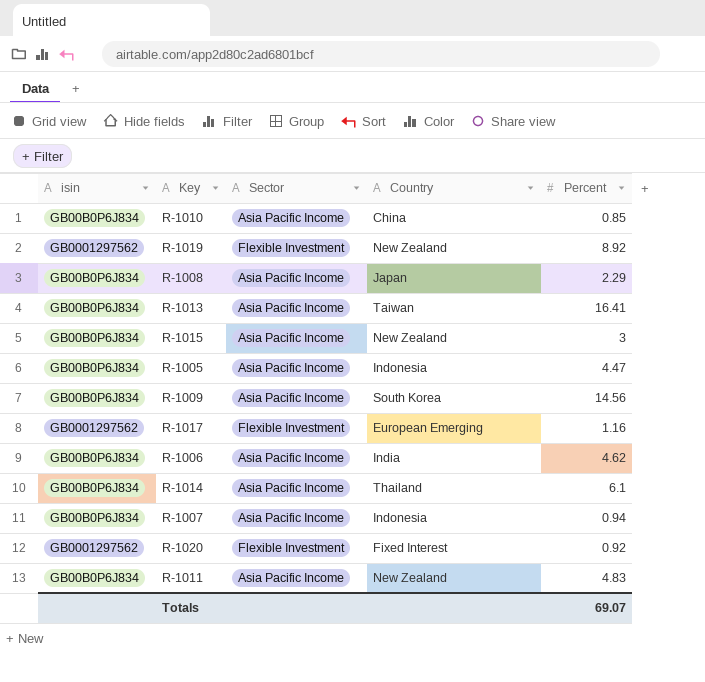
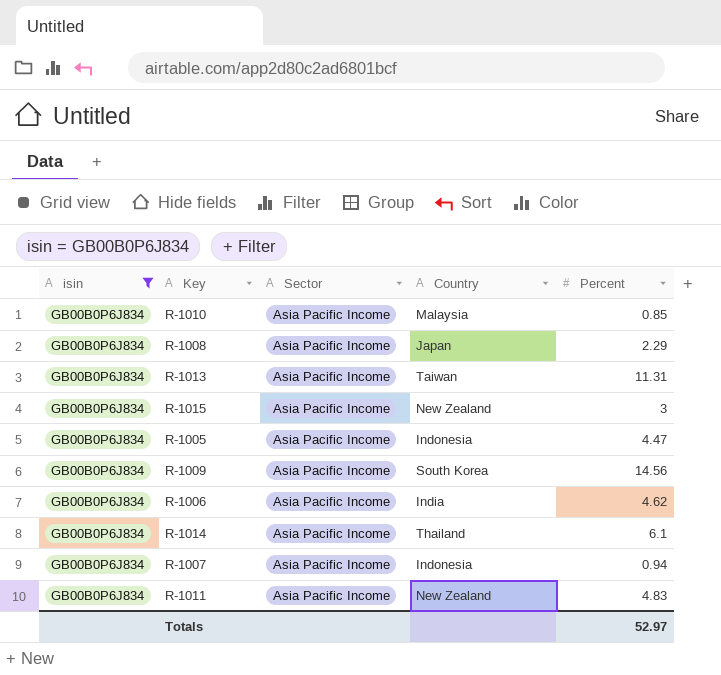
filter: none -> isin = GB00B0P6J834
R-1010 | Country: China -> Malaysia
R-1013 | Percent: 16.41 -> 11.31
Totals | Percent: 69.07 -> 52.97

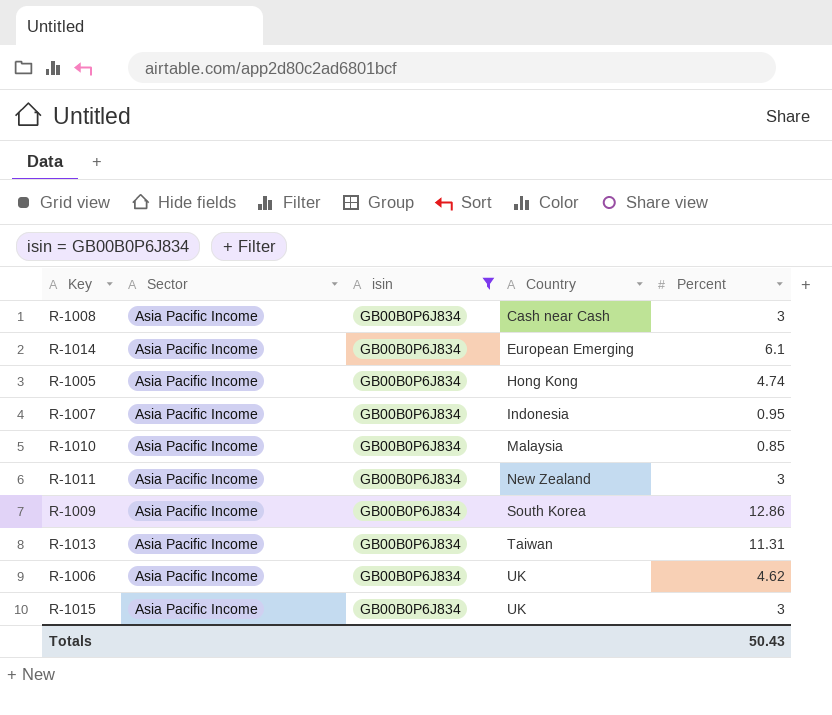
row order: none -> Country ascending
column isin | position: 1 -> 3
R-1008 | Country: Japan -> Cash near Cash
R-1008 | Percent: 2.29 -> 3
R-1014 | Country: Thailand -> European Emerging
R-1005 | Country: Indonesia -> Hong Kong
R-1005 | Percent: 4.47 -> 4.74
R-1007 | Percent: 0.94 -> 0.95
R-1011 | Percent: 4.83 -> 3
R-1009 | Percent: 14.56 -> 12.86
R-1006 | Country: India -> UK
R-1015 | Country: New Zealand -> UK
Totals | Percent: 52.97 -> 50.43

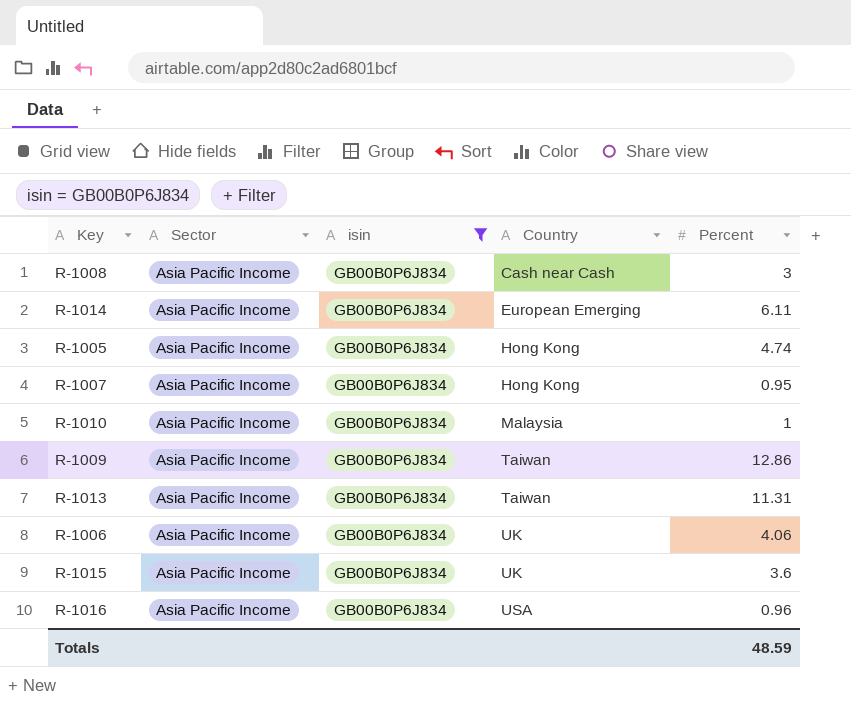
row R-1011: Asia Pacific Income | GB00B0P6J834 | New Zealand | 3 -> none
R-1014 | Percent: 6.1 -> 6.11
R-1007 | Country: Indonesia -> Hong Kong
R-1010 | Percent: 0.85 -> 1
R-1009 | Country: South Korea -> Taiwan
R-1006 | Percent: 4.62 -> 4.06
R-1015 | Percent: 3 -> 3.6
row R-1016: none -> Asia Pacific Income | GB00B0P6J834 | USA | 0.96
Totals | Percent: 50.43 -> 48.59

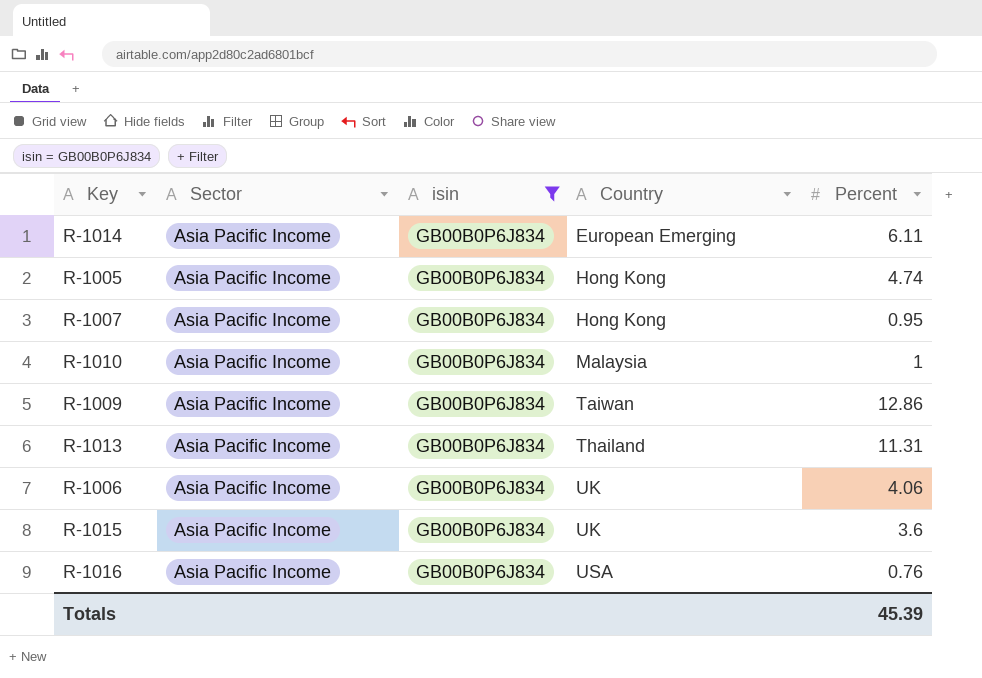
row R-1008: Asia Pacific Income | GB00B0P6J834 | Cash near Cash | 3 -> none
R-1013 | Country: Taiwan -> Thailand
R-1016 | Percent: 0.96 -> 0.76
Totals | Percent: 48.59 -> 45.39

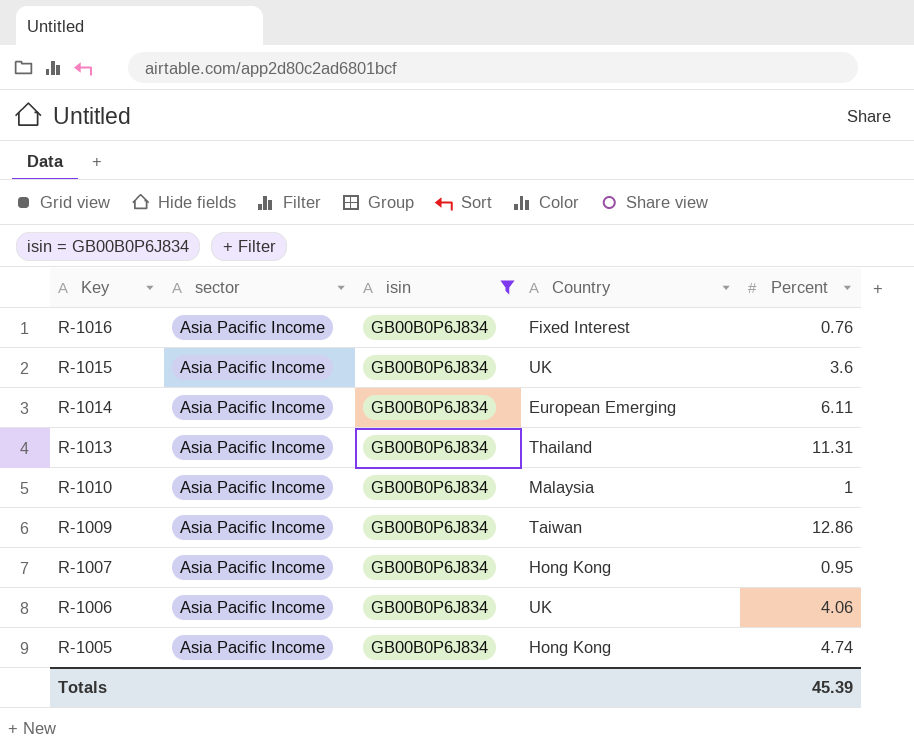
row order: Country ascending -> Key descending
column name: Sector -> sector
R-1016 | Country: USA -> Fixed Interest

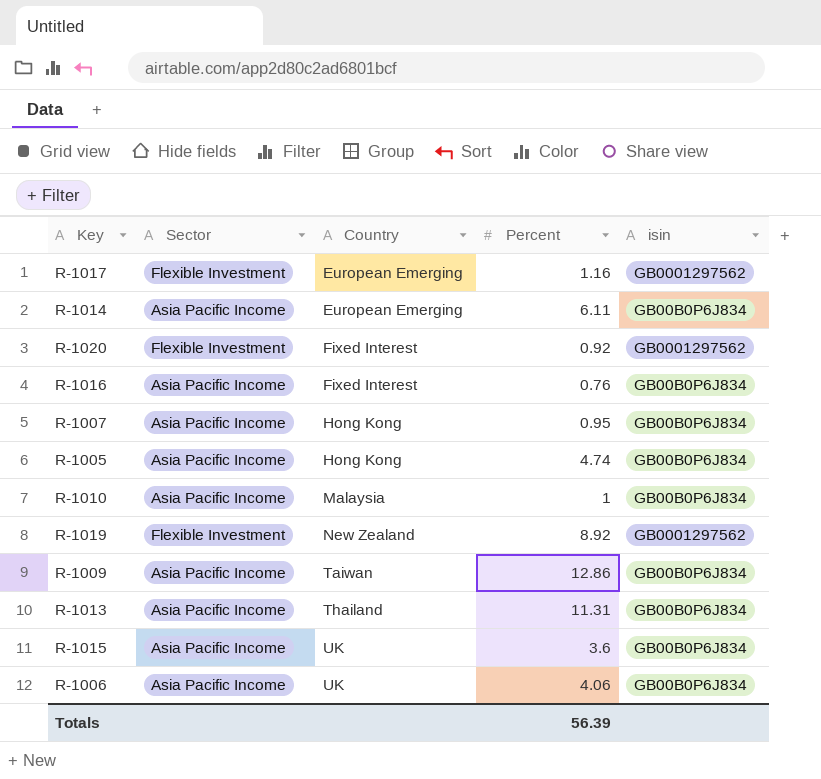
filter: isin = GB00B0P6J834 -> none
row order: Key descending -> Country ascending
column name: sector -> Sector
column isin | position: 3 -> 5
Totals | Percent: 45.39 -> 56.39

